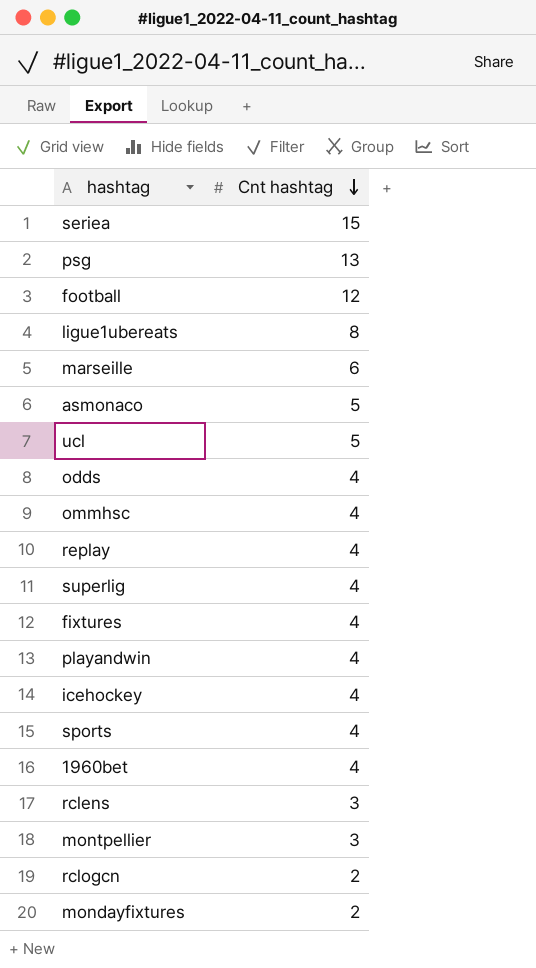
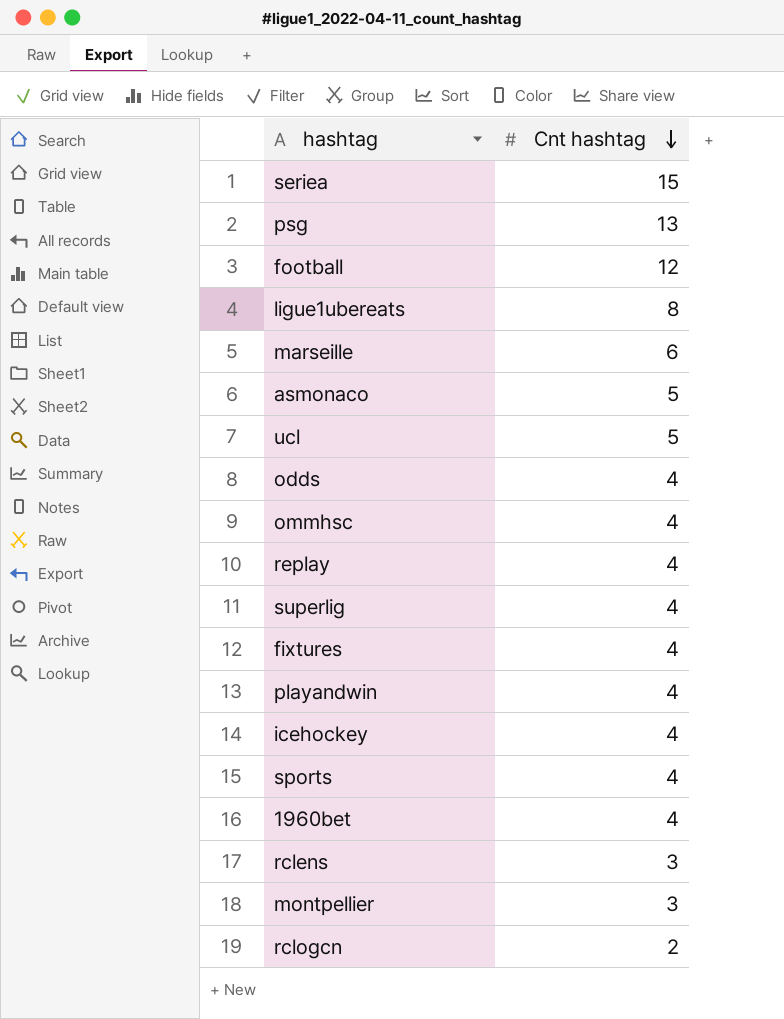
row mondayfixtures: 2 -> none

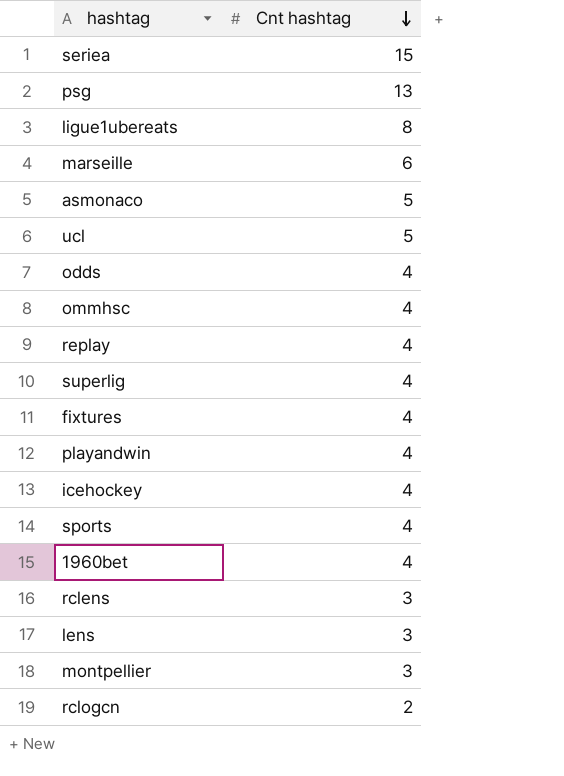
row football: 12 -> none
row lens: none -> 3

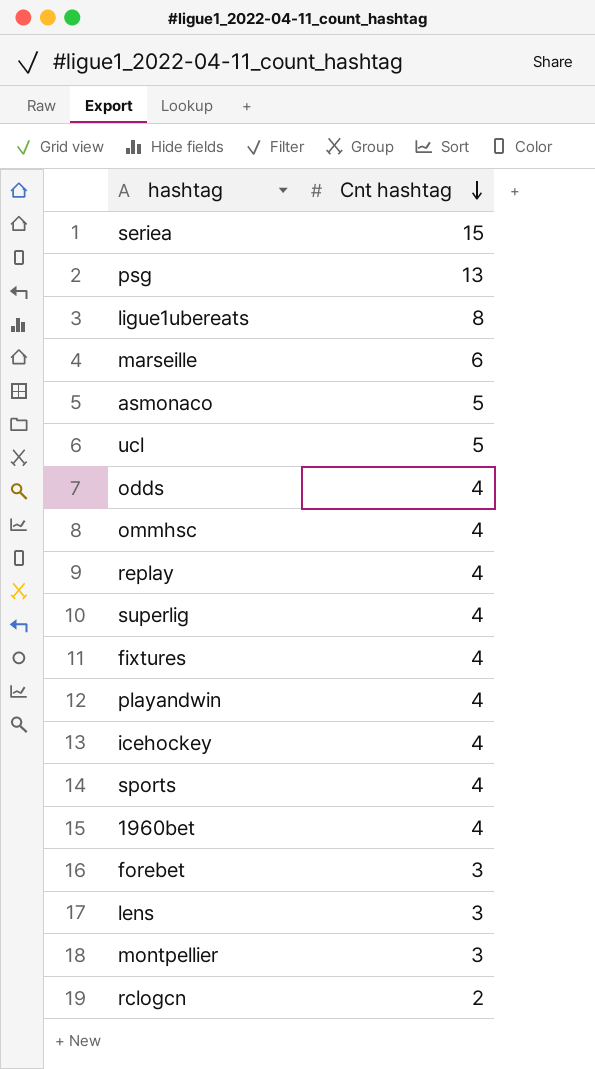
row rclens: 3 -> none
row forebet: none -> 3

